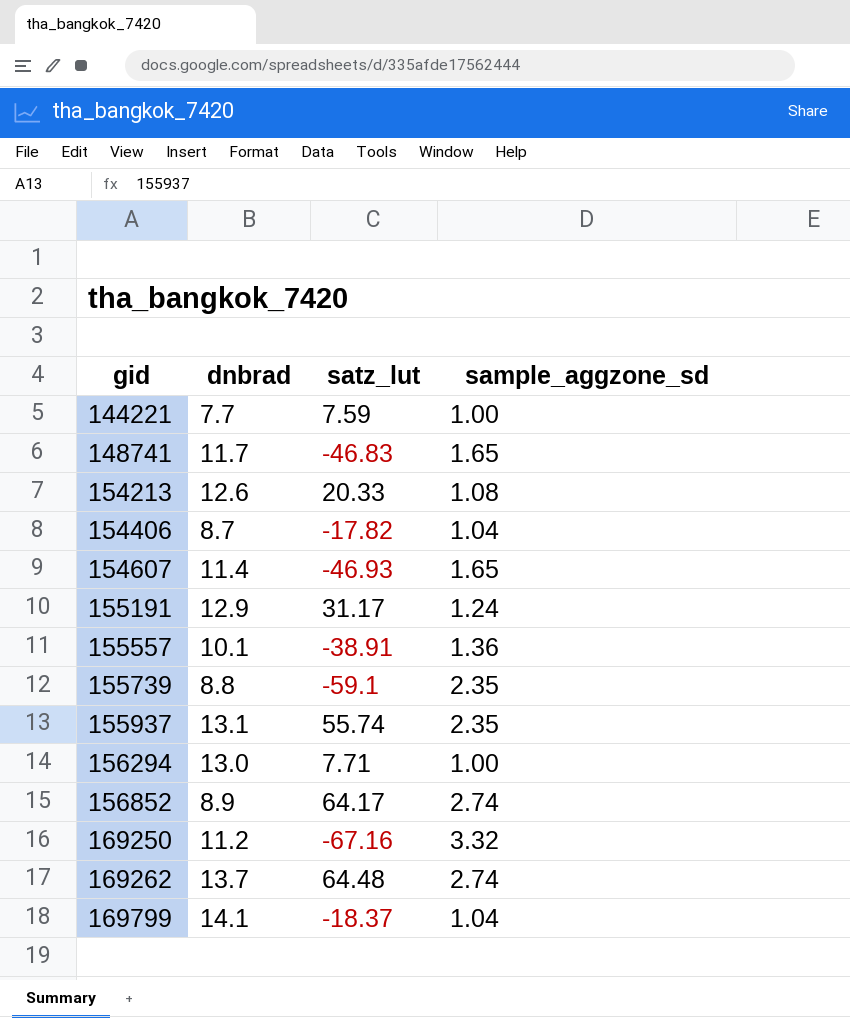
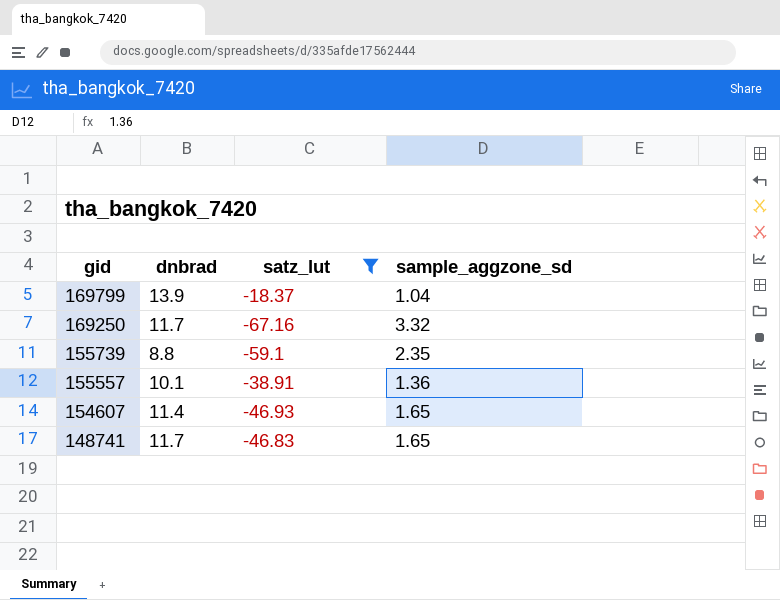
filter: none -> satz_lut <= -18.37
row order: gid ascending -> gid descending
169799 | dnbrad: 14.1 -> 13.9
169250 | dnbrad: 11.2 -> 11.7

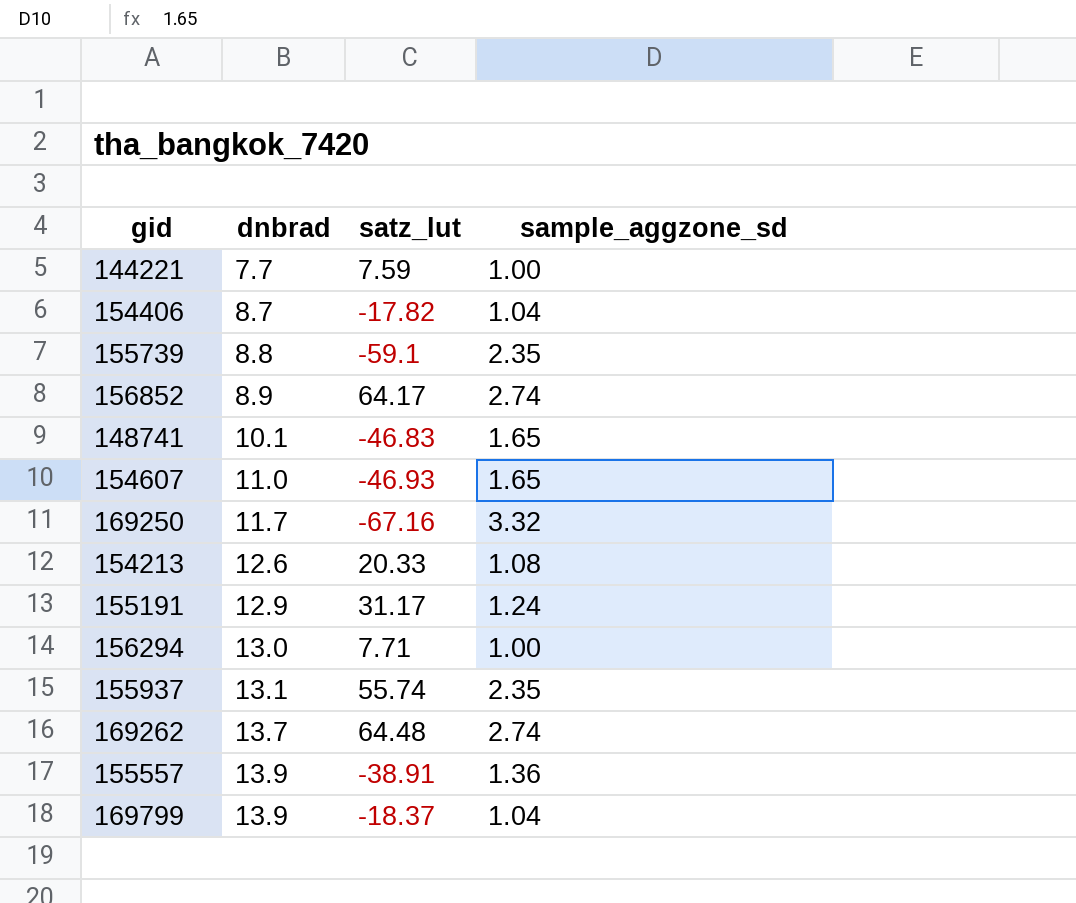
filter: satz_lut <= -18.37 -> none
row order: gid descending -> dnbrad ascending
148741 | dnbrad: 11.7 -> 10.1
154607 | dnbrad: 11.4 -> 11.0
155557 | dnbrad: 10.1 -> 13.9

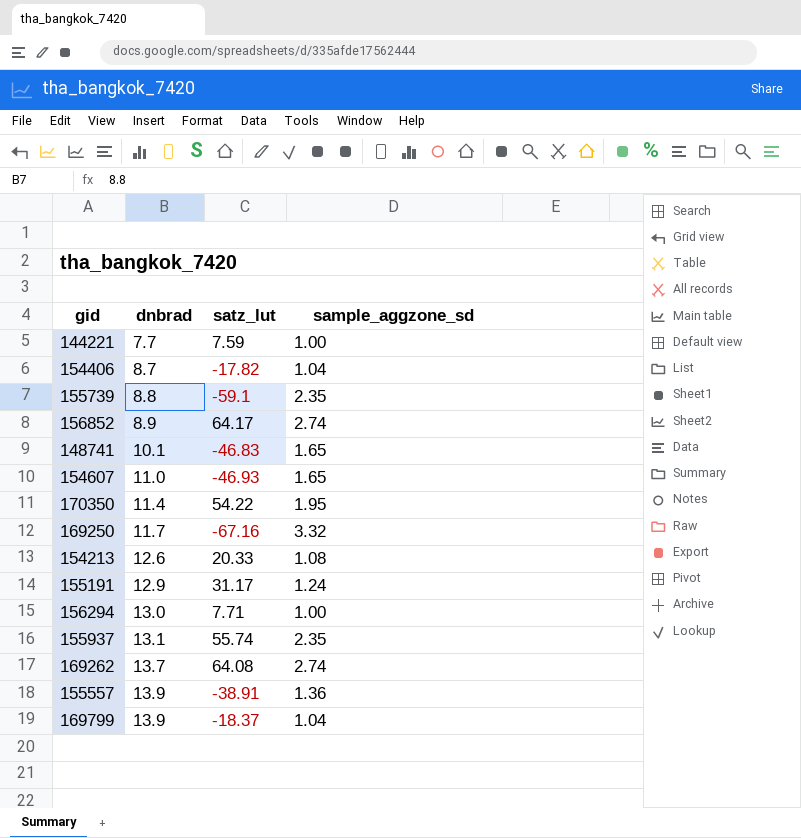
row 170350: none -> 11.4 | 54.22 | 1.95
169262 | satz_lut: 64.48 -> 64.08

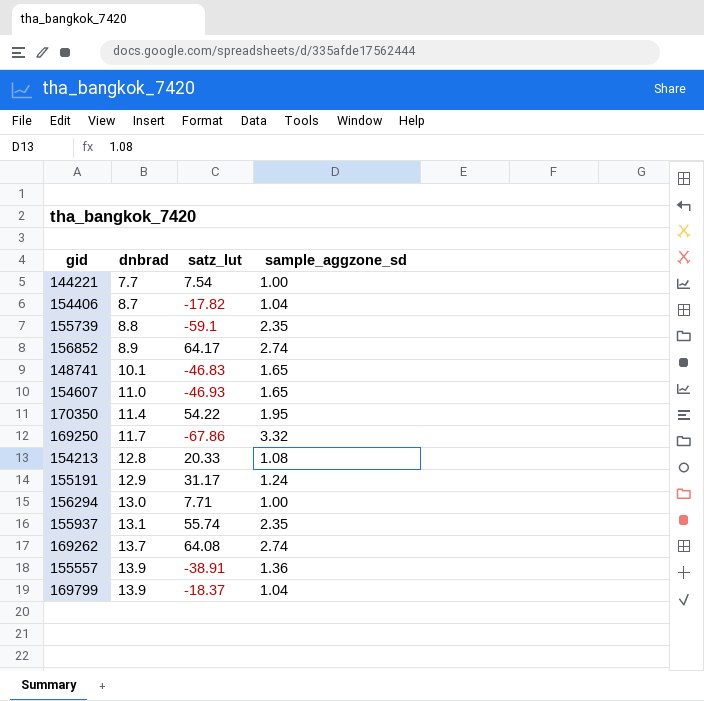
144221 | satz_lut: 7.59 -> 7.54
169250 | satz_lut: -67.16 -> -67.86
154213 | dnbrad: 12.6 -> 12.8

